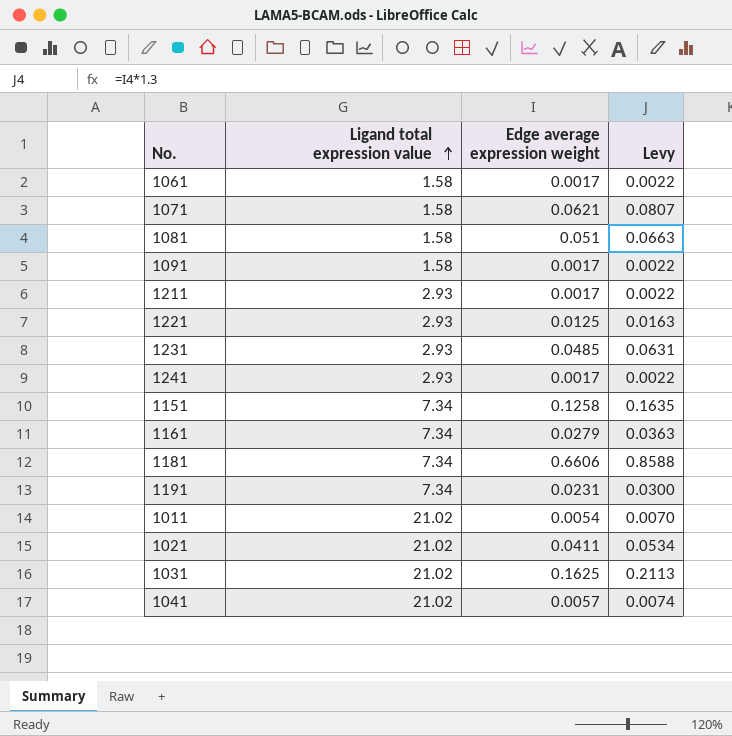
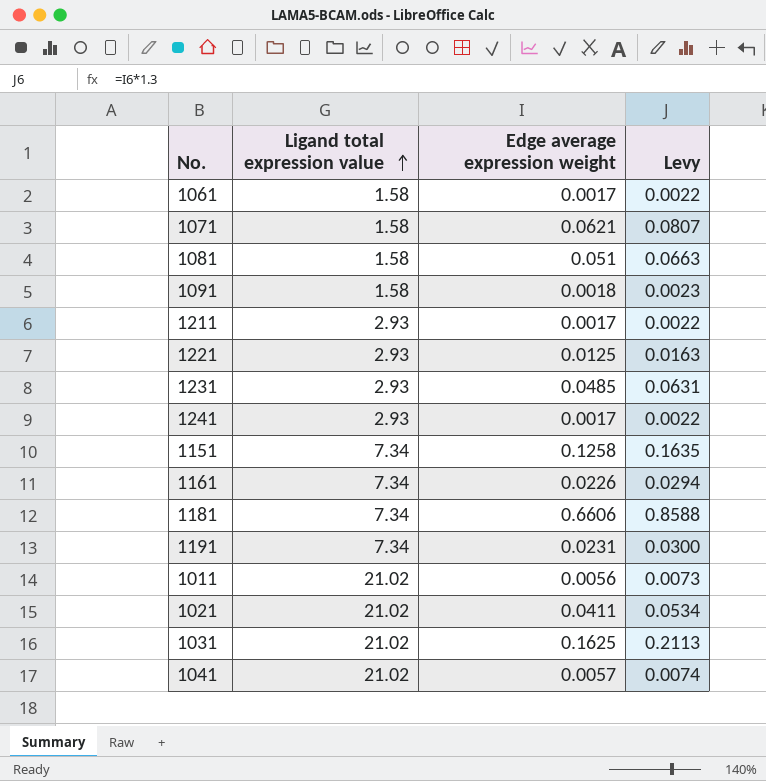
1091 | Edge average expression weight: 0.0017 -> 0.0018
1091 | Levy: 0.0022 -> 0.0023
1161 | Edge average expression weight: 0.0279 -> 0.0226
1161 | Levy: 0.0363 -> 0.0294
1011 | Edge average expression weight: 0.0054 -> 0.0056
1011 | Levy: 0.0070 -> 0.0073

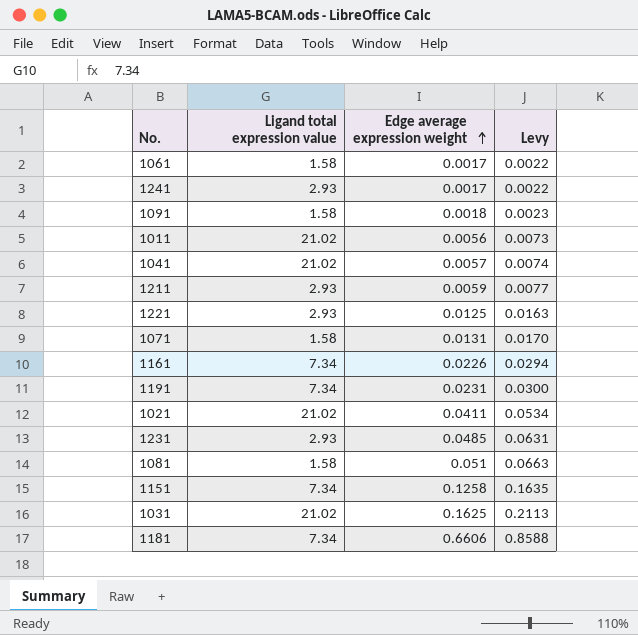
row order: Ligand total expression value ascending -> Edge average expression weight ascending
1211 | Edge average expression weight: 0.0017 -> 0.0059
1211 | Levy: 0.0022 -> 0.0077
1071 | Edge average expression weight: 0.0621 -> 0.0131
1071 | Levy: 0.0807 -> 0.0170

